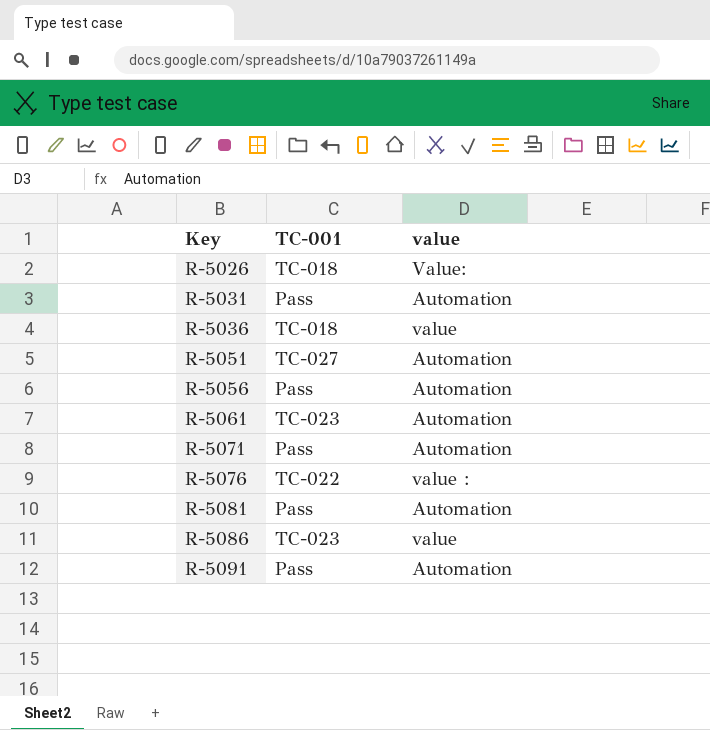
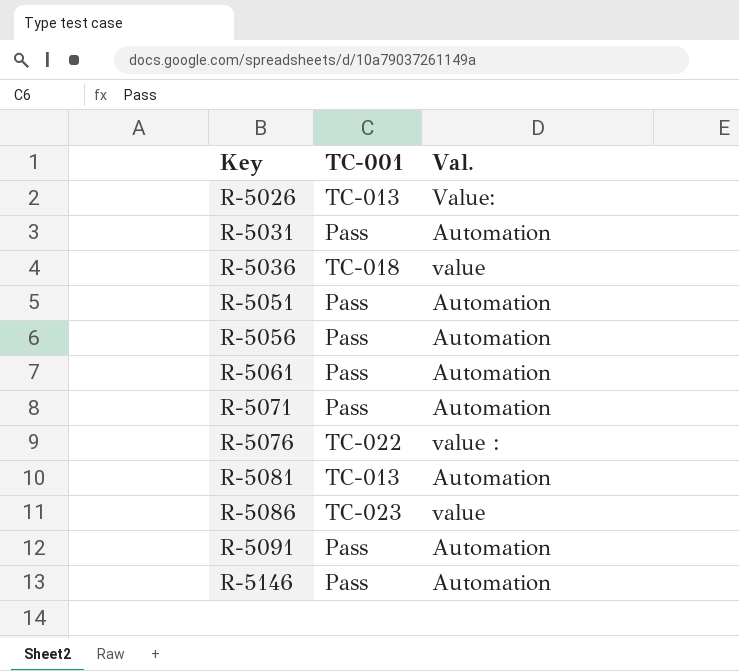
column name: value -> Val.
R-5026 | TC-001: TC-018 -> TC-013
R-5051 | TC-001: TC-027 -> Pass
R-5061 | TC-001: TC-023 -> Pass
R-5081 | TC-001: Pass -> TC-013
row R-5146: none -> Pass | Automation

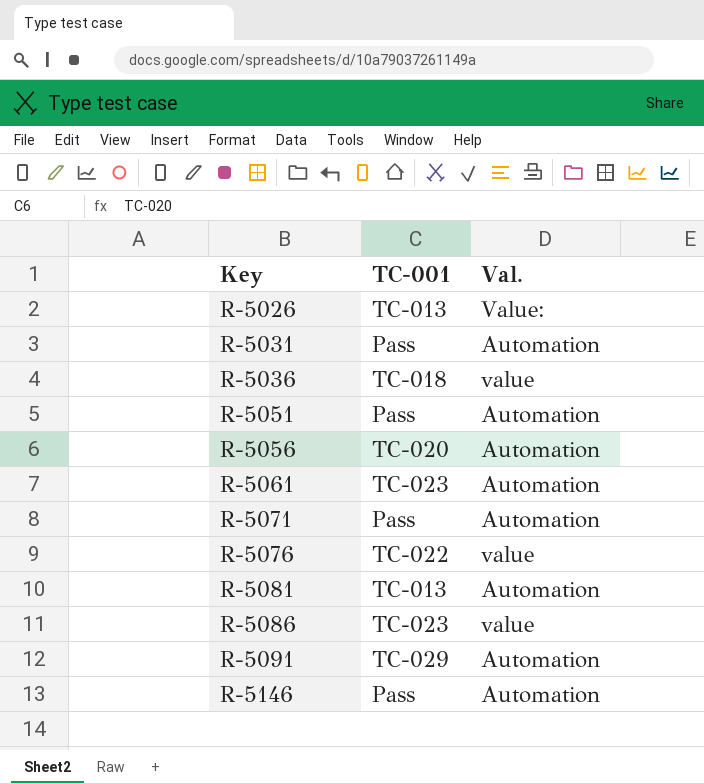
R-5056 | TC-001: Pass -> TC-020
R-5061 | TC-001: Pass -> TC-023
R-5076 | Val.: value : -> value
R-5091 | TC-001: Pass -> TC-029

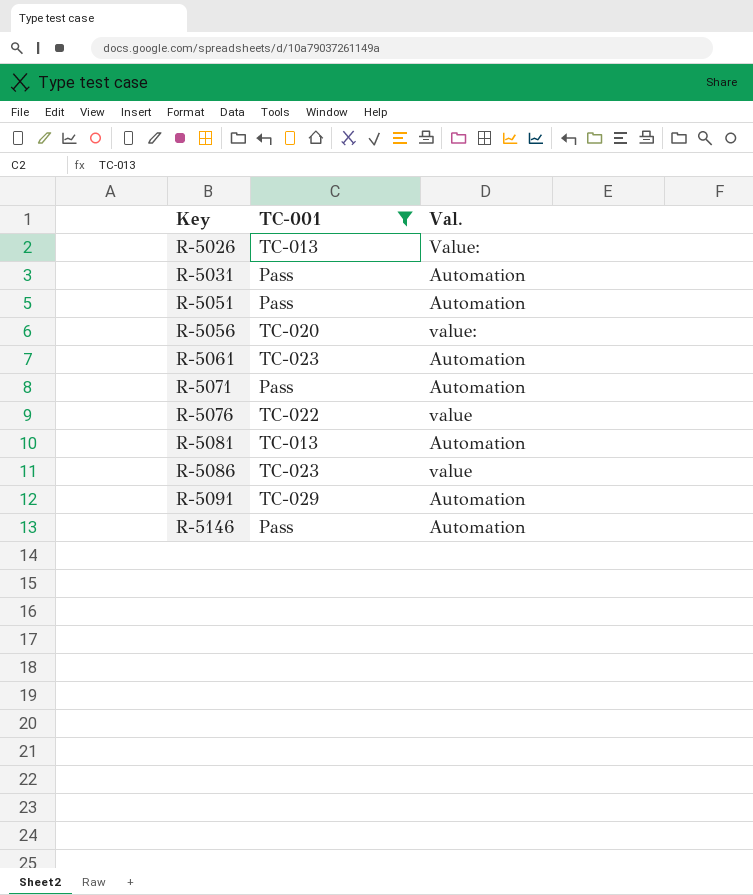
filter: none -> TC-001 != TC-018
R-5056 | Val.: Automation -> value:

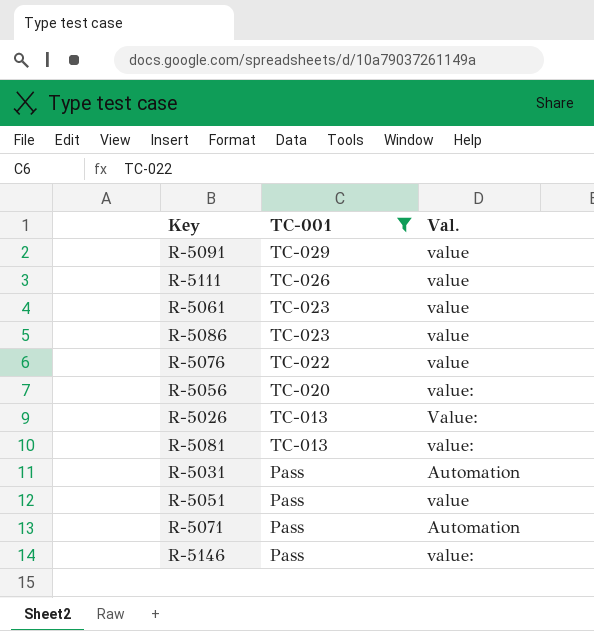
row order: Key ascending -> TC-001 descending
R-5091 | Val.: Automation -> value
row R-5111: none -> TC-026 | value
R-5061 | Val.: Automation -> value
R-5081 | Val.: Automation -> value:
R-5051 | Val.: Automation -> value
R-5146 | Val.: Automation -> value:

